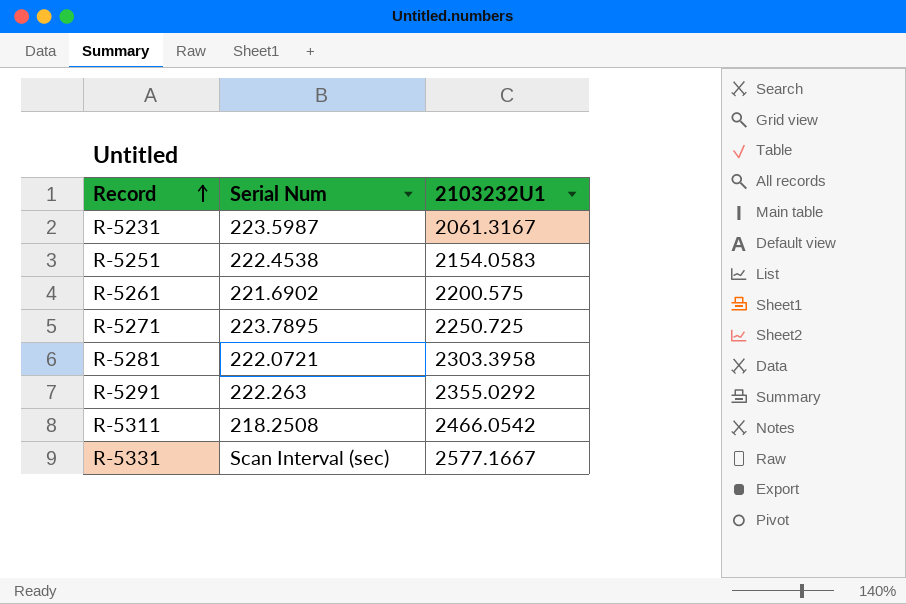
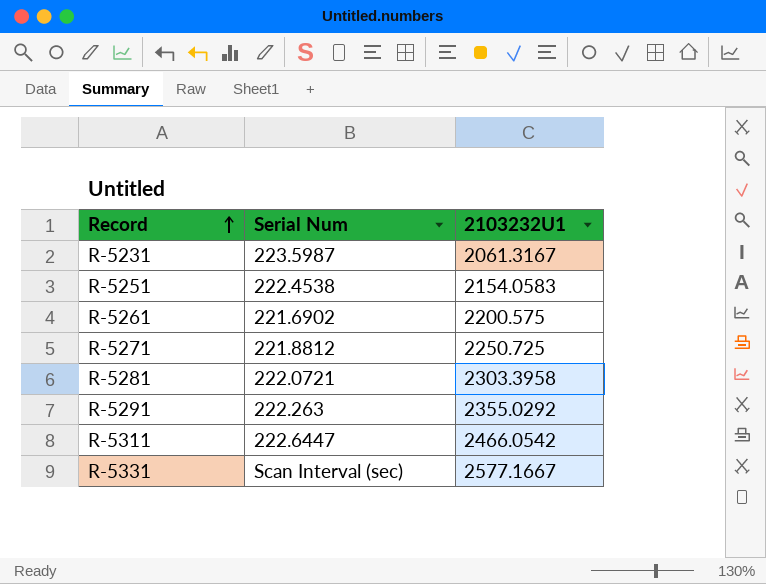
R-5271 | Serial Num: 223.7895 -> 221.8812
R-5311 | Serial Num: 218.2508 -> 222.6447

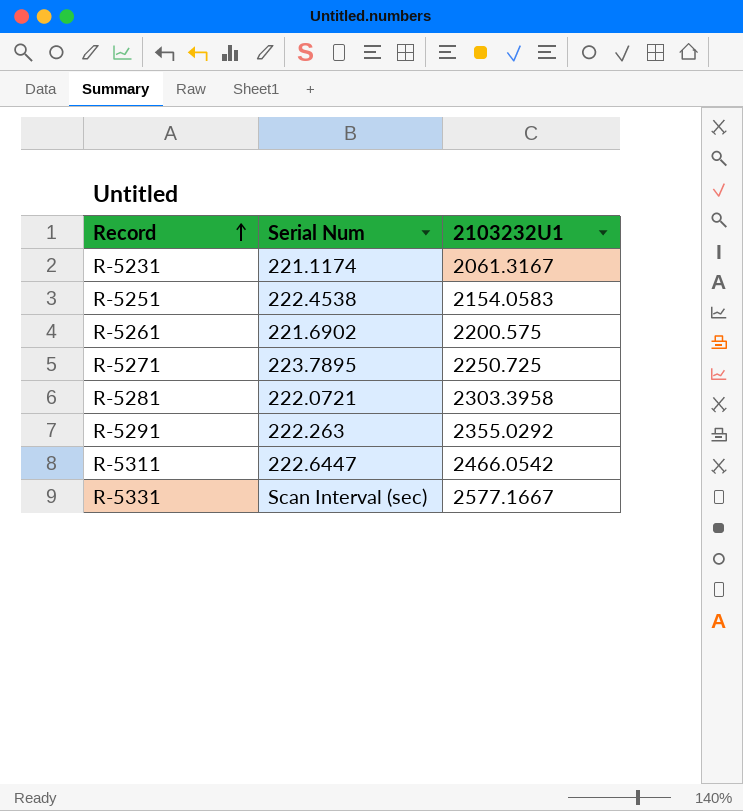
R-5231 | Serial Num: 223.5987 -> 221.1174
R-5271 | Serial Num: 221.8812 -> 223.7895

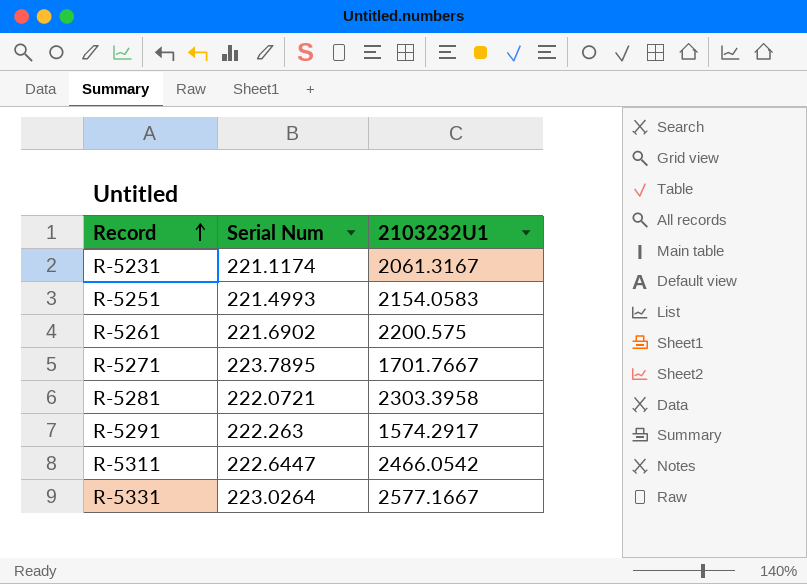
R-5251 | Serial Num: 222.4538 -> 221.4993
R-5271 | 2103232U1: 2250.725 -> 1701.7667
R-5291 | 2103232U1: 2355.0292 -> 1574.2917
R-5331 | Serial Num: Scan Interval (sec) -> 223.0264

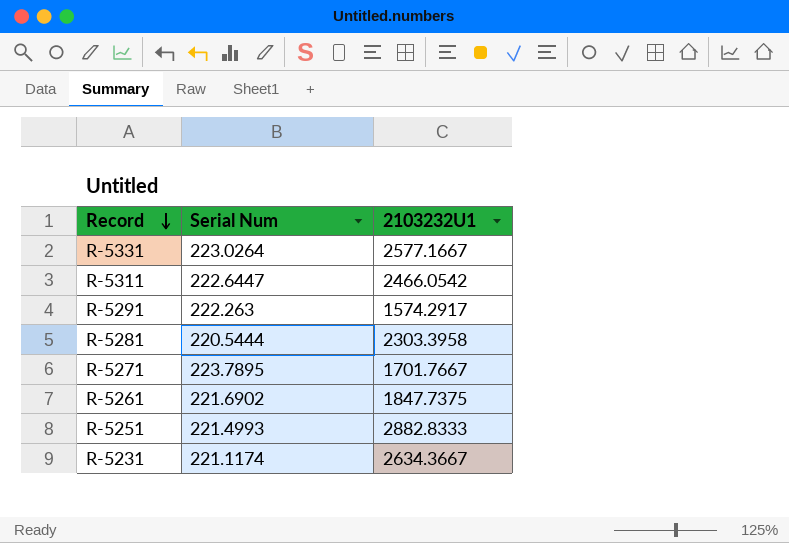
row order: Record ascending -> Record descending
R-5281 | Serial Num: 222.0721 -> 220.5444
R-5261 | 2103232U1: 2200.575 -> 1847.7375
R-5251 | 2103232U1: 2154.0583 -> 2882.8333
R-5231 | 2103232U1: 2061.3167 -> 2634.3667

